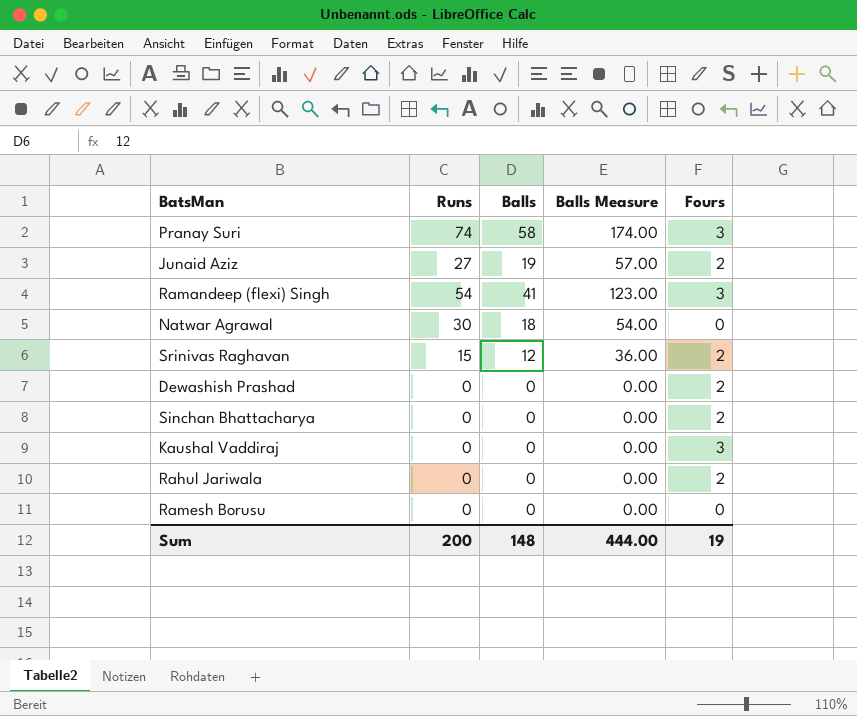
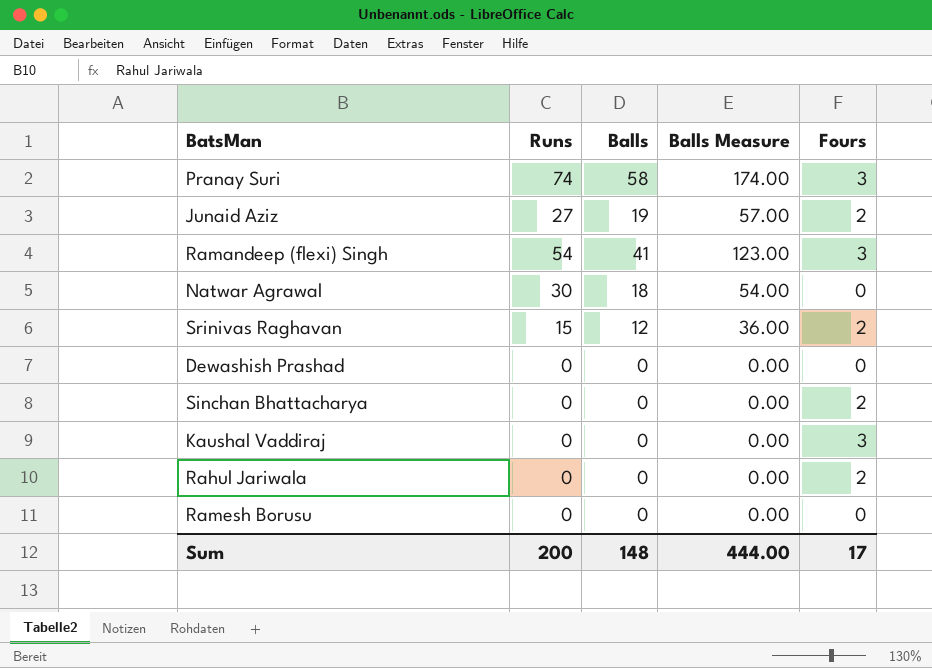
Dewashish Prashad | Fours: 2 -> 0
Sum | Fours: 19 -> 17

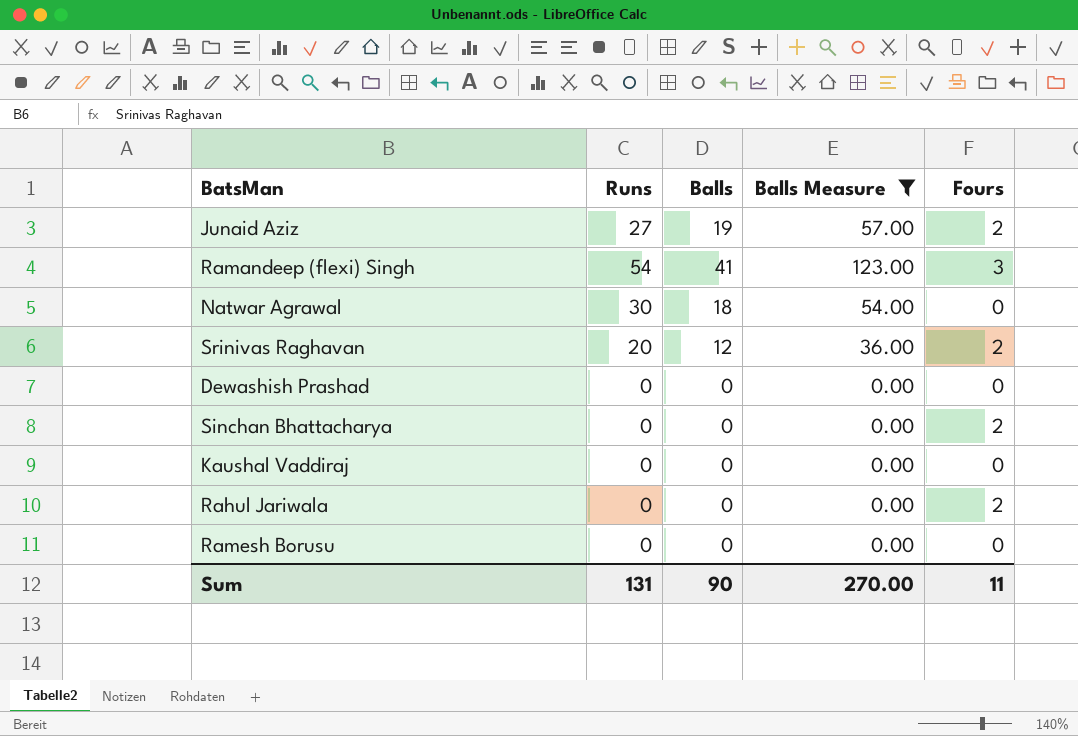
filter: none -> Balls Measure != 174.00
Srinivas Raghavan | Runs: 15 -> 20
Kaushal Vaddiraj | Fours: 3 -> 0
Sum | Runs: 200 -> 131
Sum | Balls: 148 -> 90
Sum | Balls Measure: 444.00 -> 270.00
Sum | Fours: 17 -> 11

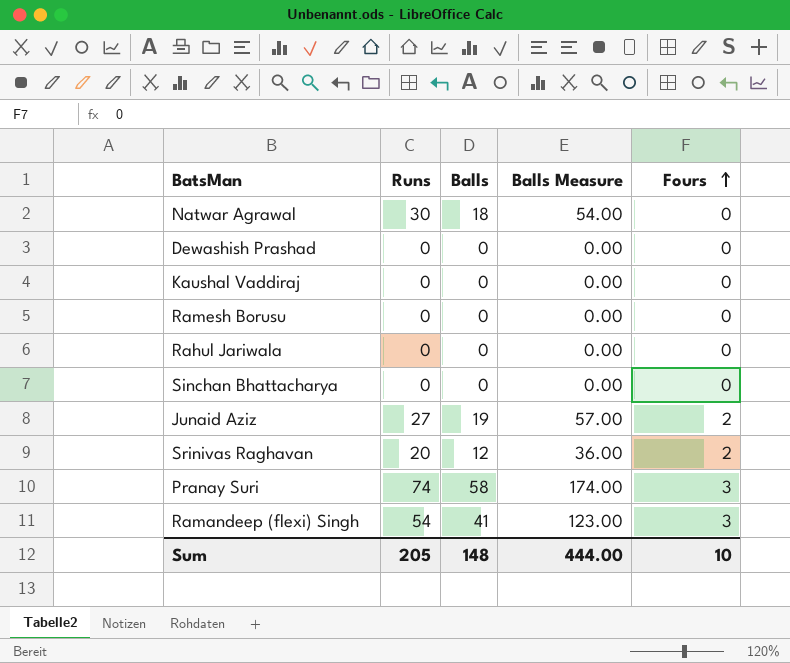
filter: Balls Measure != 174.00 -> none
row order: none -> Fours ascending
Rahul Jariwala | Fours: 2 -> 0
Sinchan Bhattacharya | Fours: 2 -> 0
Sum | Runs: 131 -> 205
Sum | Balls: 90 -> 148
Sum | Balls Measure: 270.00 -> 444.00
Sum | Fours: 11 -> 10

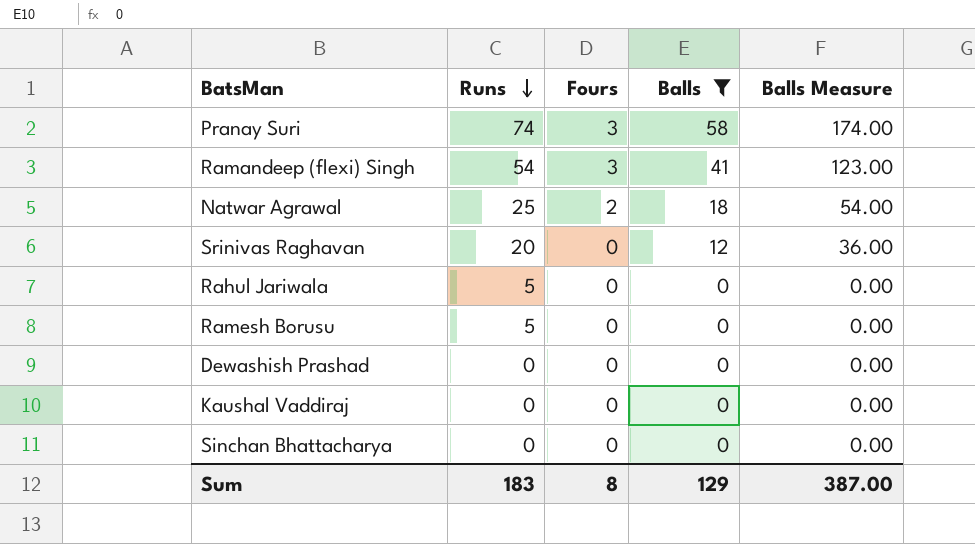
filter: none -> Balls != 19
row order: Fours ascending -> Runs descending
column Fours | position: 5 -> 3
Natwar Agrawal | Runs: 30 -> 25
Natwar Agrawal | Fours: 0 -> 2
Srinivas Raghavan | Fours: 2 -> 0
Rahul Jariwala | Runs: 0 -> 5
Ramesh Borusu | Runs: 0 -> 5
Sum | Runs: 205 -> 183
Sum | Fours: 10 -> 8
Sum | Balls: 148 -> 129
Sum | Balls Measure: 444.00 -> 387.00

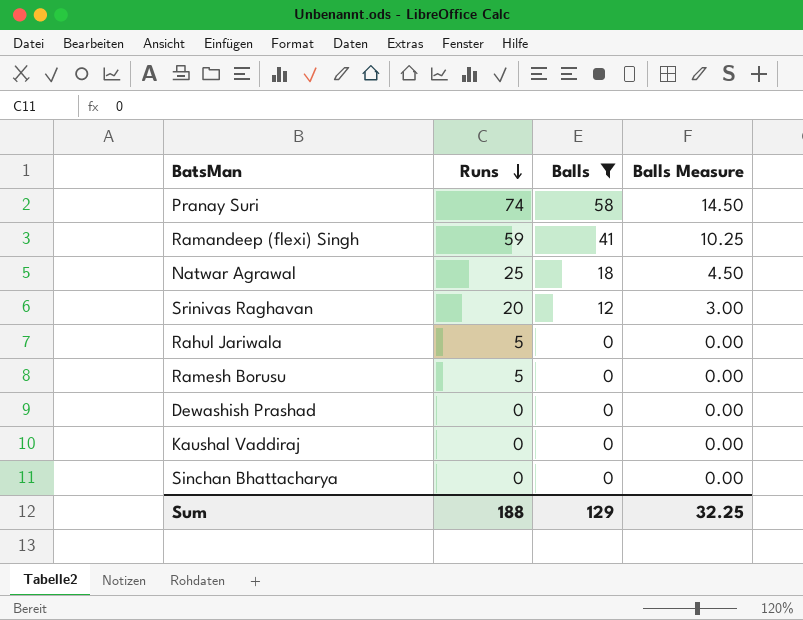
column Fours | position: 3 -> none
column Balls Measure | formula: [Balls] * 3 -> [Balls] * 0.25
Ramandeep (flexi) Singh | Runs: 54 -> 59
Sum | Runs: 183 -> 188
Sum | Balls Measure: 387.00 -> 32.25

